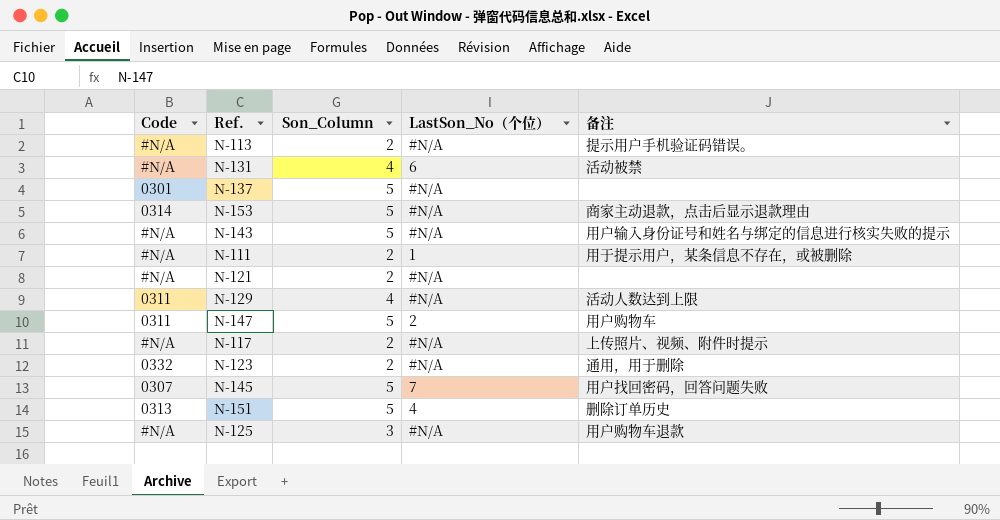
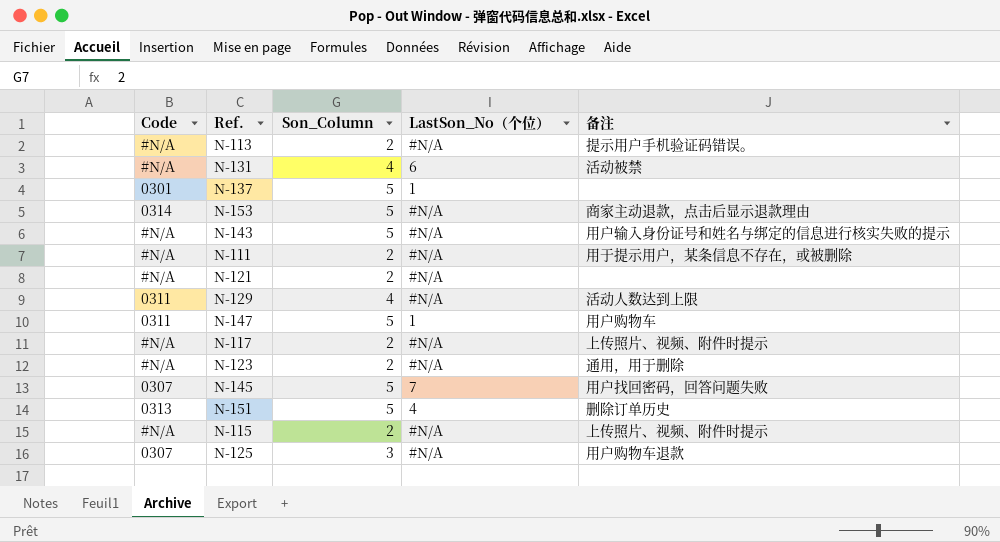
N-137 | LastSon_No（个位）: #N/A -> 1
N-111 | LastSon_No（个位）: 1 -> #N/A
N-147 | LastSon_No（个位）: 2 -> 1
N-123 | Code: 0332 -> #N/A
row N-115: none -> #N/A | 2 | #N/A | 上传照片、视频、附件时提示
N-125 | Code: #N/A -> 0307

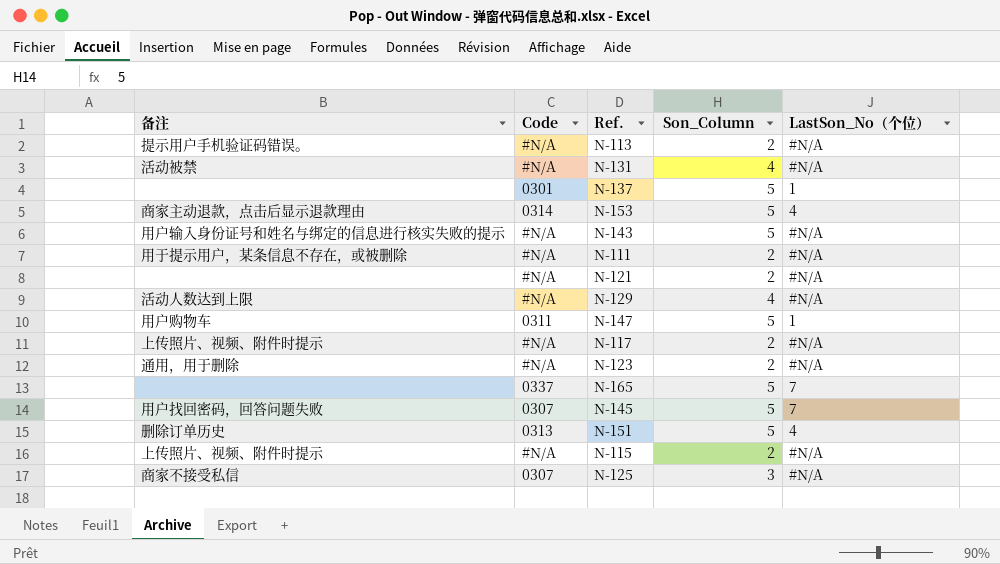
column 备注 | position: 5 -> 1
N-131 | LastSon_No（个位）: 6 -> #N/A
N-153 | LastSon_No（个位）: #N/A -> 4
N-129 | Code: 0311 -> #N/A
row N-165: none -> none | 0337 | 5 | 7
N-125 | 备注: 用户购物车退款 -> 商家不接受私信

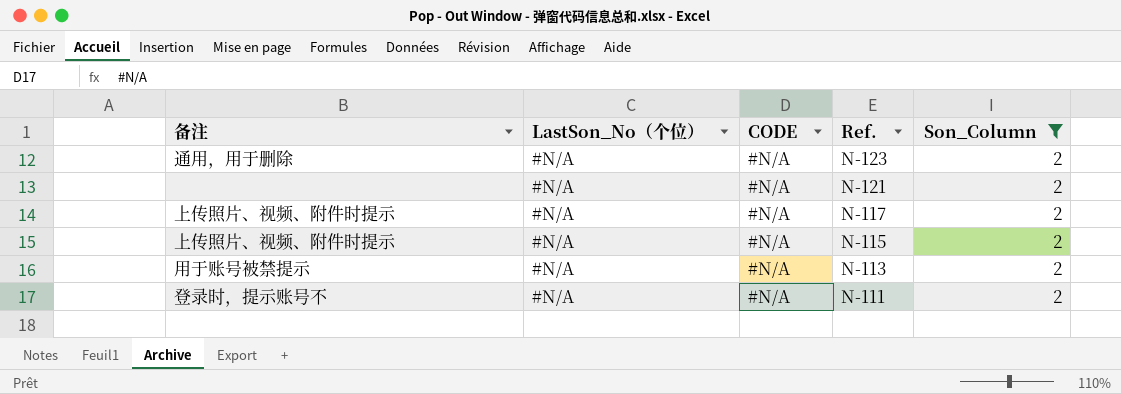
filter: none -> Son_Column = 2
row order: none -> Ref. descending
column LastSon_No（个位） | position: 5 -> 2
column name: Code -> CODE
N-113 | 备注: 提示用户手机验证码错误。 -> 用于账号被禁提示
N-111 | 备注: 用于提示用户，某条信息不存在，或被删除 -> 登录时，提示账号不

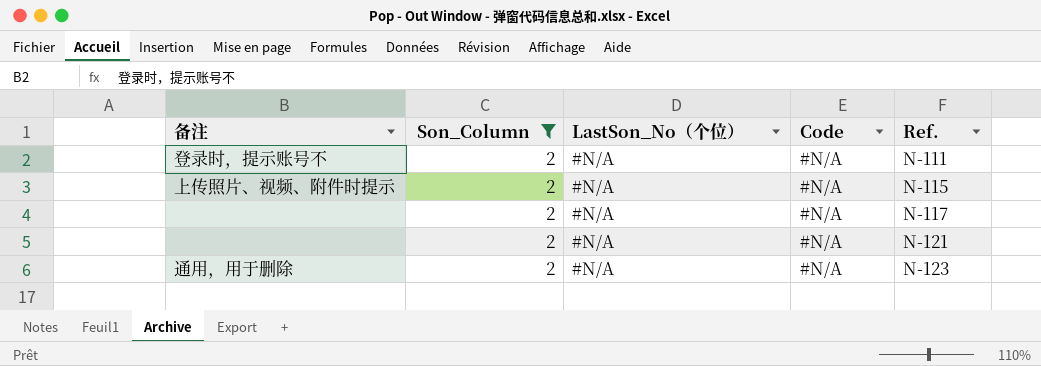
row order: Ref. descending -> Ref. ascending
column Son_Column | position: 5 -> 2
column name: CODE -> Code
row N-113: 用于账号被禁提示 | #N/A | #N/A | 2 -> none
N-117 | 备注: 上传照片、视频、附件时提示 -> none

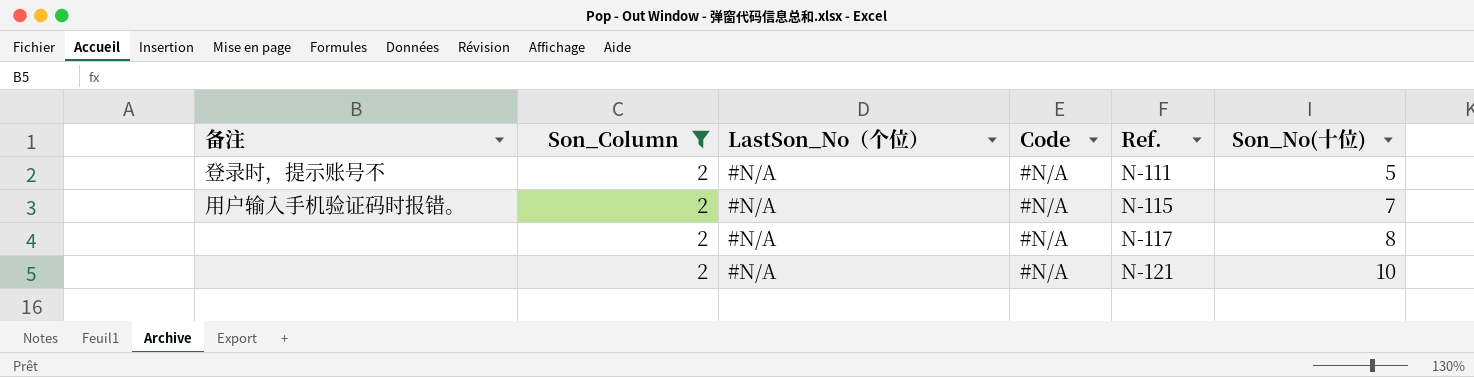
column Son_No(十位) | position: none -> 6
row N-123: 通用，用于删除 | 2 | #N/A | #N/A -> none
N-115 | 备注: 上传照片、视频、附件时提示 -> 用户输入手机验证码时报错。

